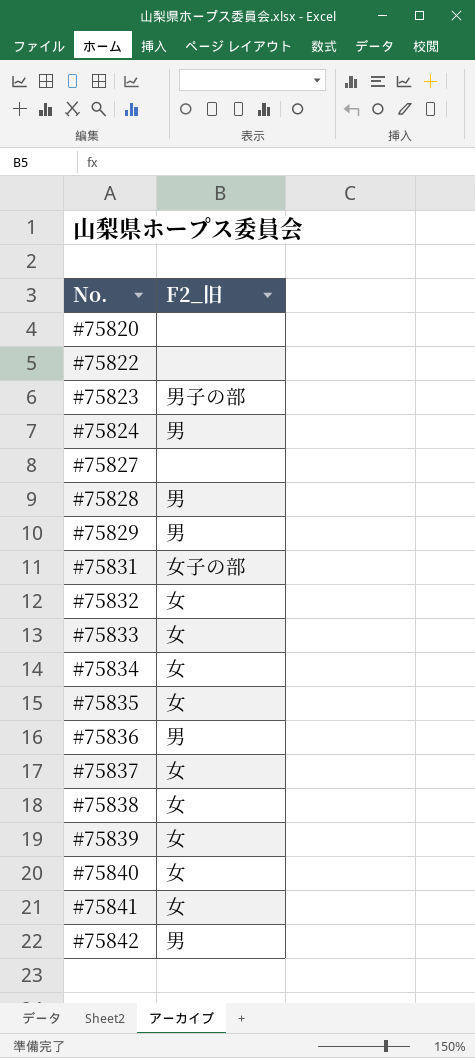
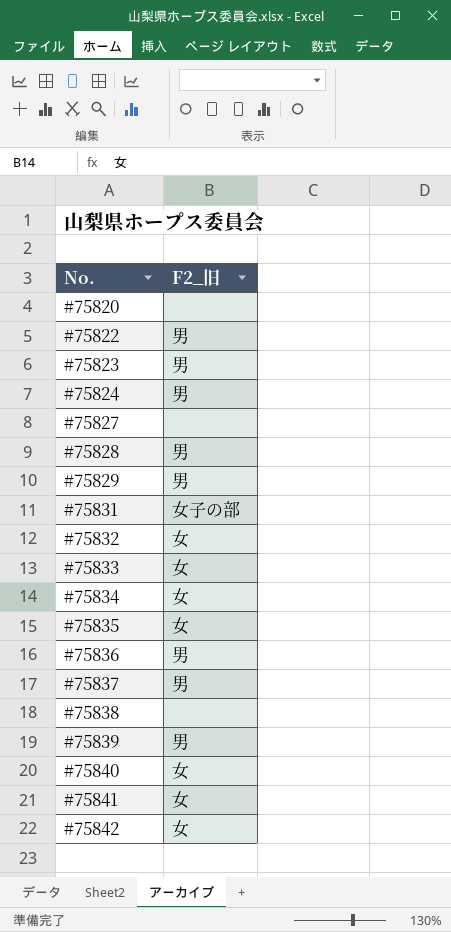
#75822 | F2_旧: none -> 男
#75823 | F2_旧: 男子の部 -> 男
#75837 | F2_旧: 女 -> 男
#75838 | F2_旧: 女 -> none
#75839 | F2_旧: 女 -> 男
#75842 | F2_旧: 男 -> 女

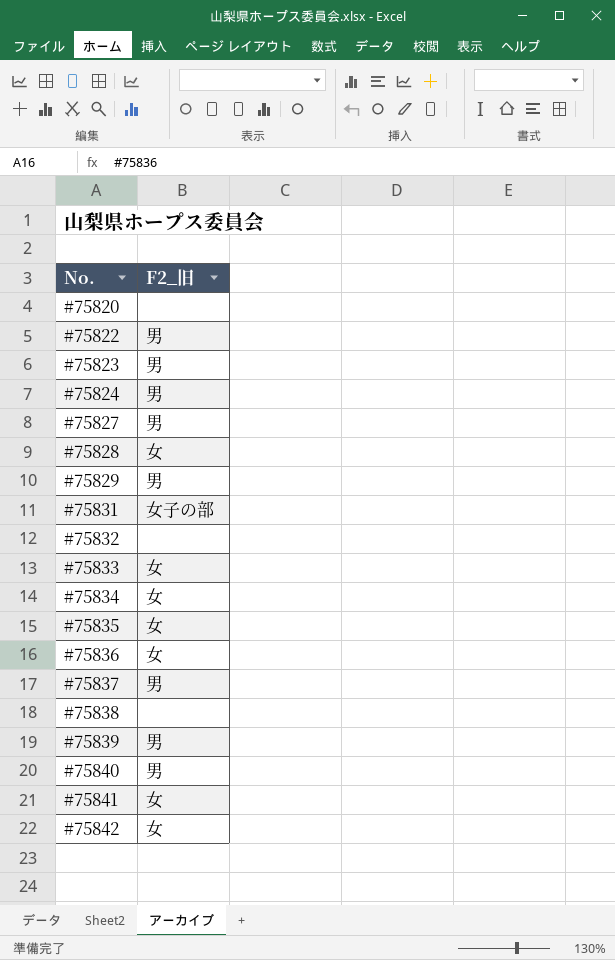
#75827 | F2_旧: none -> 男
#75828 | F2_旧: 男 -> 女
#75832 | F2_旧: 女 -> none
#75836 | F2_旧: 男 -> 女
#75840 | F2_旧: 女 -> 男

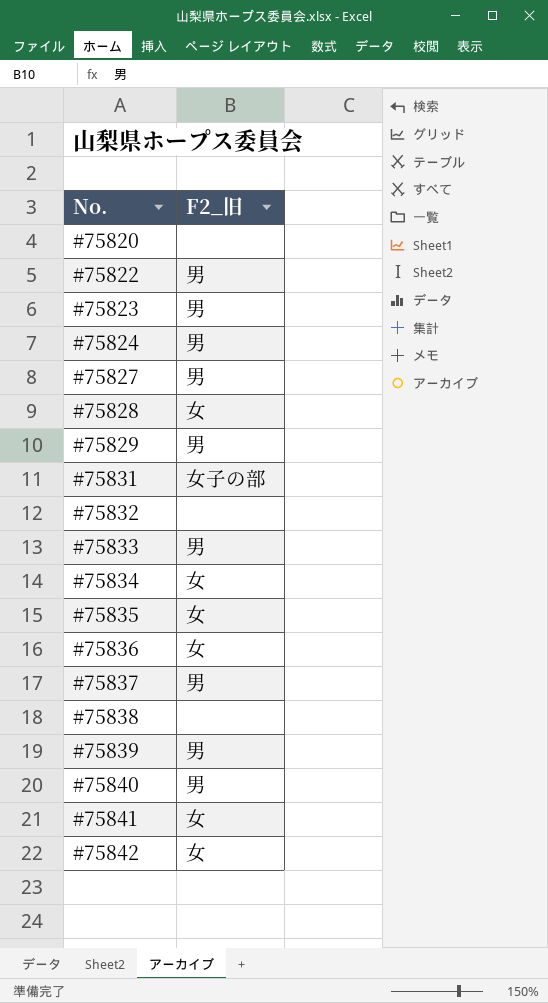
#75833 | F2_旧: 女 -> 男

